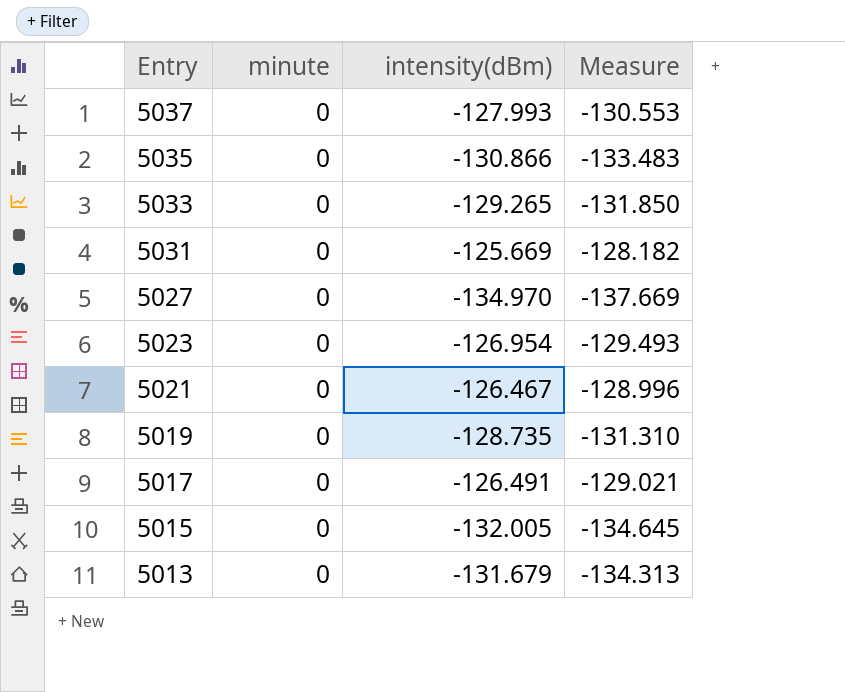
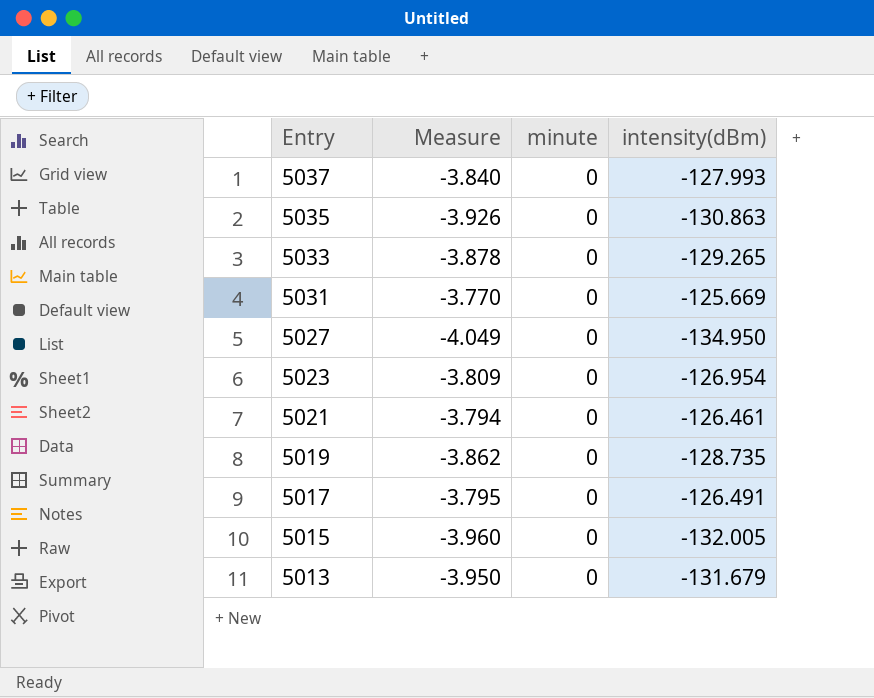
column Measure | formula: [intensity(dBm)] * 1.02 -> [intensity(dBm)] * 0.03
column Measure | position: 4 -> 2
5035 | intensity(dBm): -130.866 -> -130.863
5027 | intensity(dBm): -134.970 -> -134.950
5021 | intensity(dBm): -126.467 -> -126.461

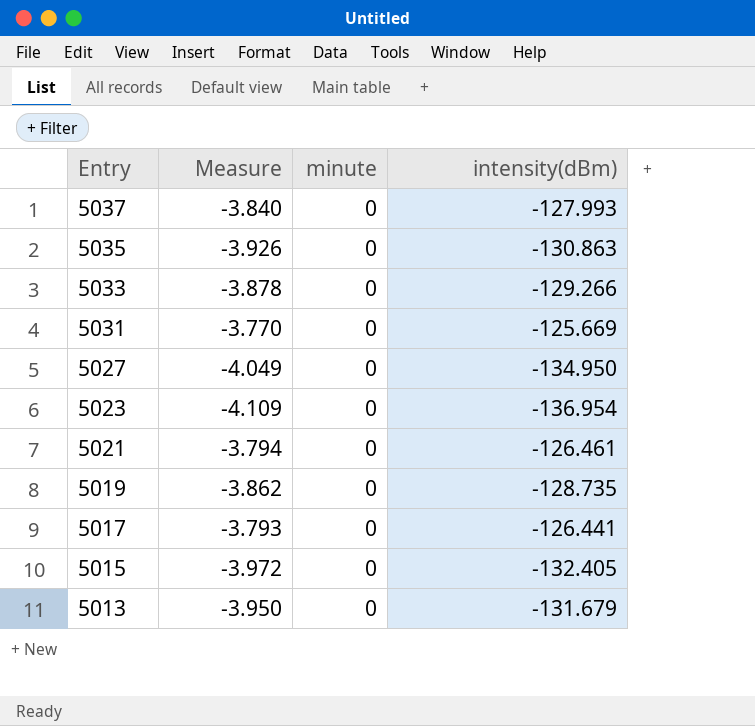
5033 | intensity(dBm): -129.265 -> -129.266
5023 | Measure: -3.809 -> -4.109
5023 | intensity(dBm): -126.954 -> -136.954
5017 | Measure: -3.795 -> -3.793
5017 | intensity(dBm): -126.491 -> -126.441
5015 | Measure: -3.960 -> -3.972
5015 | intensity(dBm): -132.005 -> -132.405

